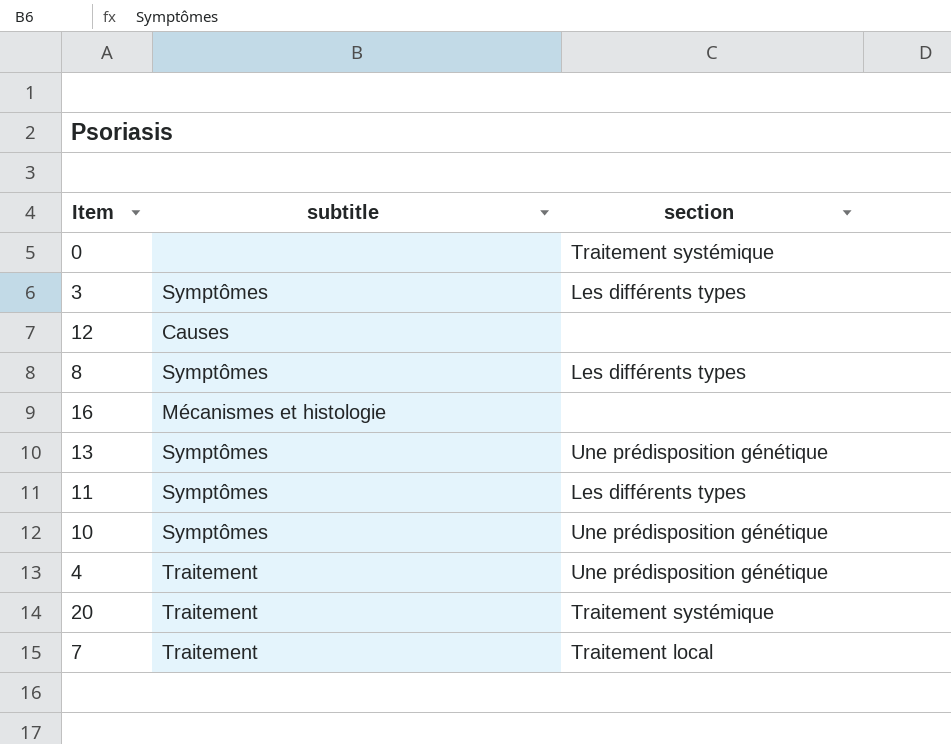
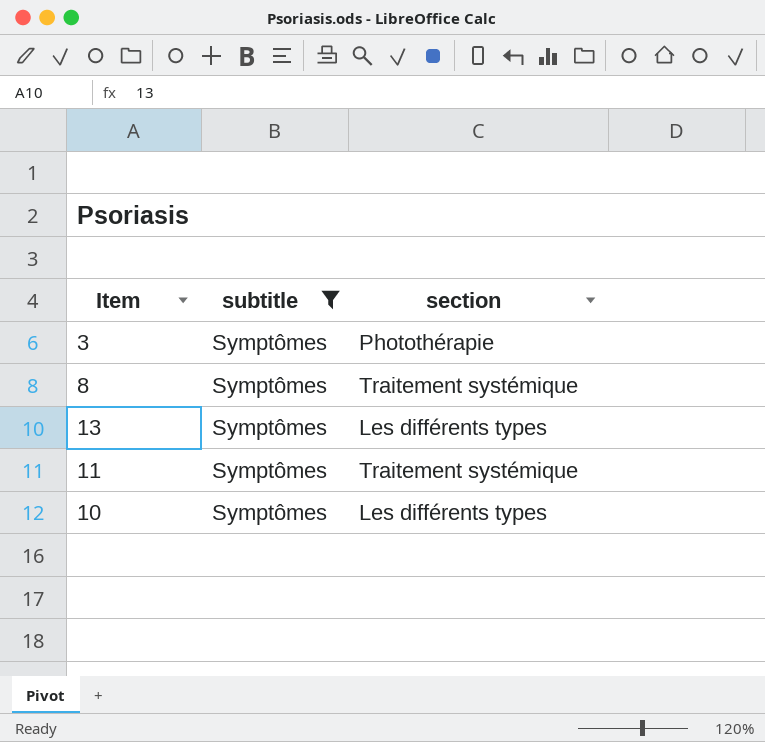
filter: none -> subtitle = Symptômes
3 | section: Les différents types -> Photothérapie
8 | section: Les différents types -> Traitement systémique
13 | section: Une prédisposition génétique -> Les différents types
11 | section: Les différents types -> Traitement systémique
10 | section: Une prédisposition génétique -> Les différents types

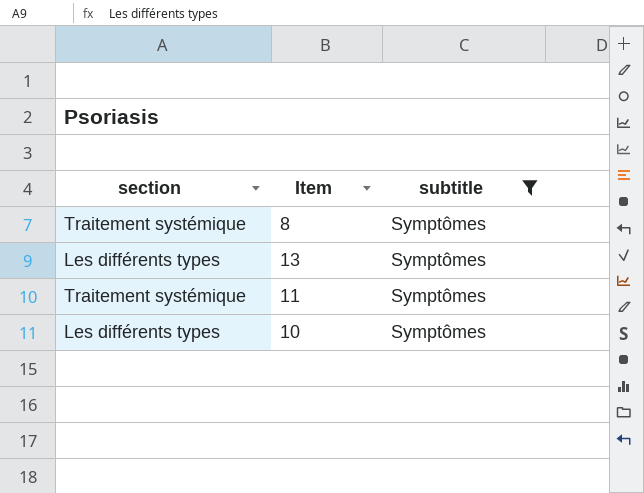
column section | position: 3 -> 1
row 3: Symptômes | Photothérapie -> none

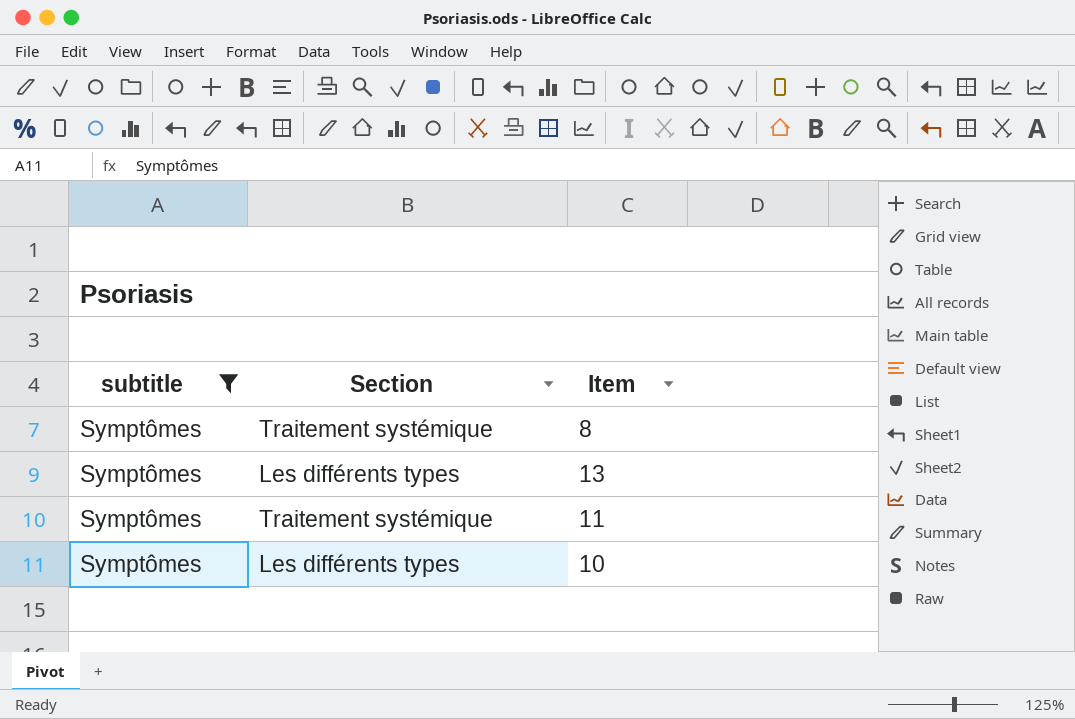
column subtitle | position: 3 -> 1
column name: section -> Section

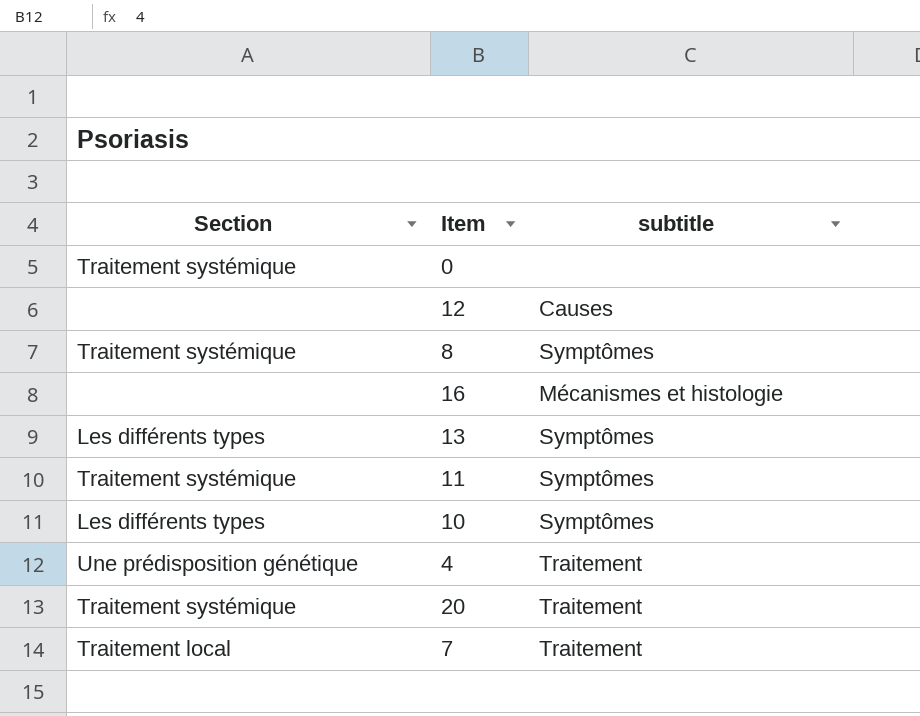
filter: subtitle = Symptômes -> none
column subtitle | position: 1 -> 3

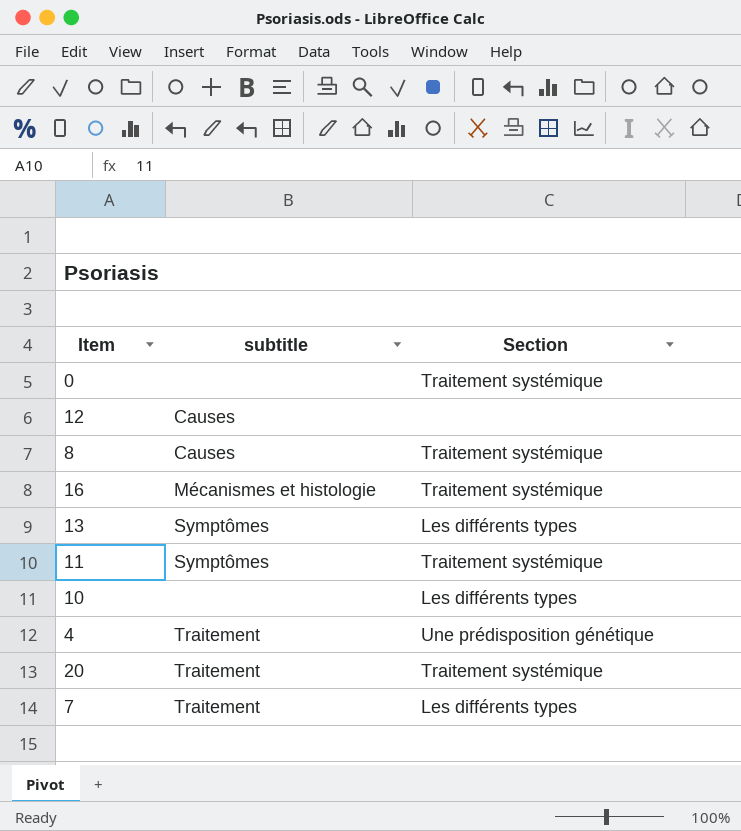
column Section | position: 1 -> 3
8 | subtitle: Symptômes -> Causes
16 | Section: none -> Traitement systémique
10 | subtitle: Symptômes -> none
7 | Section: Traitement local -> Les différents types

